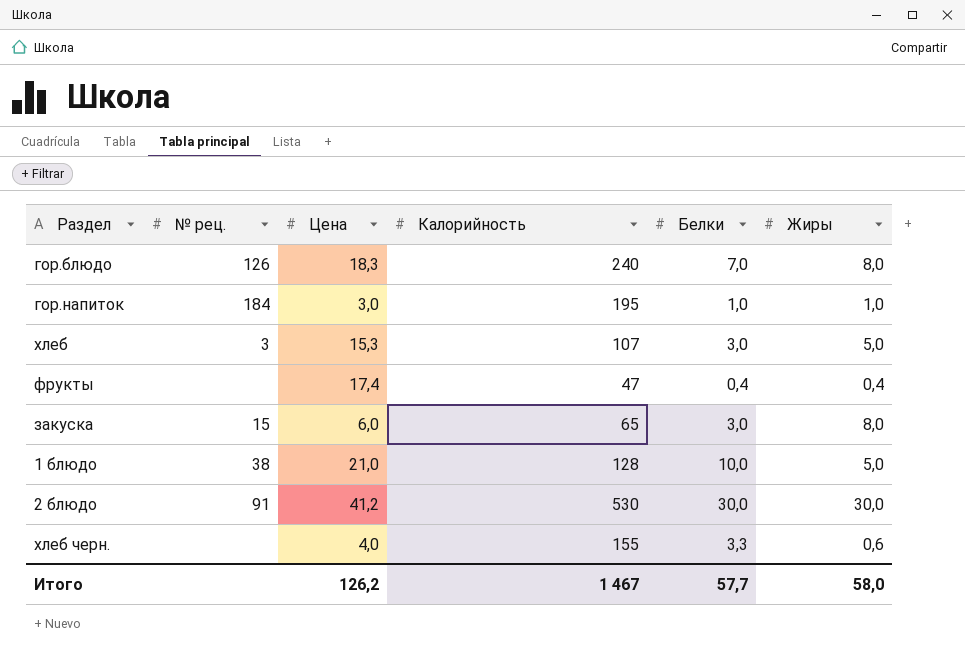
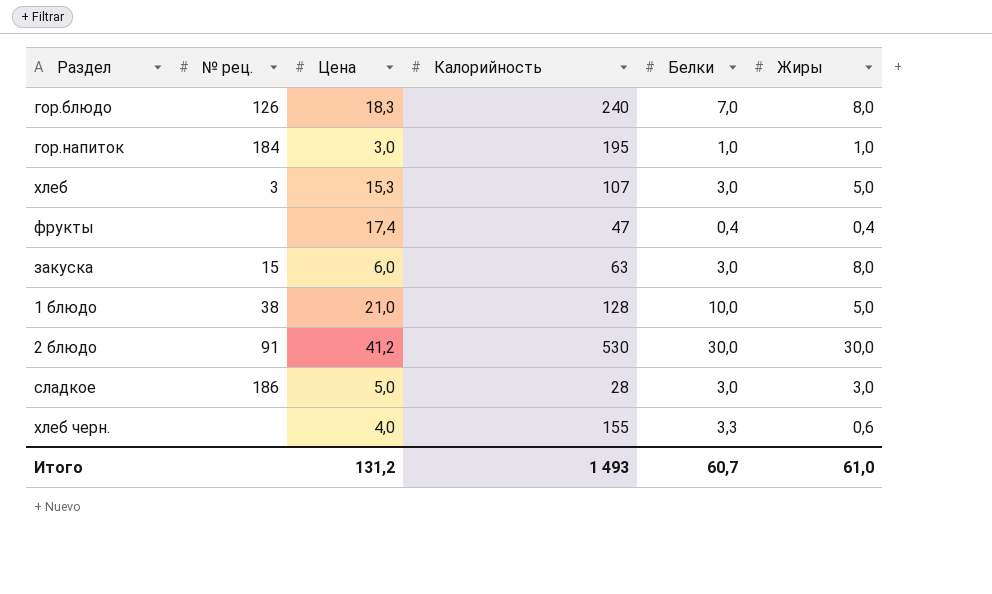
закуска | Калорийность: 65 -> 63
row сладкое: none -> 186 | 5,0 | 28 | 3,0 | 3,0
Итого | Цена: 126,2 -> 131,2
Итого | Калорийность: 1 467 -> 1 493
Итого | Белки: 57,7 -> 60,7
Итого | Жиры: 58,0 -> 61,0

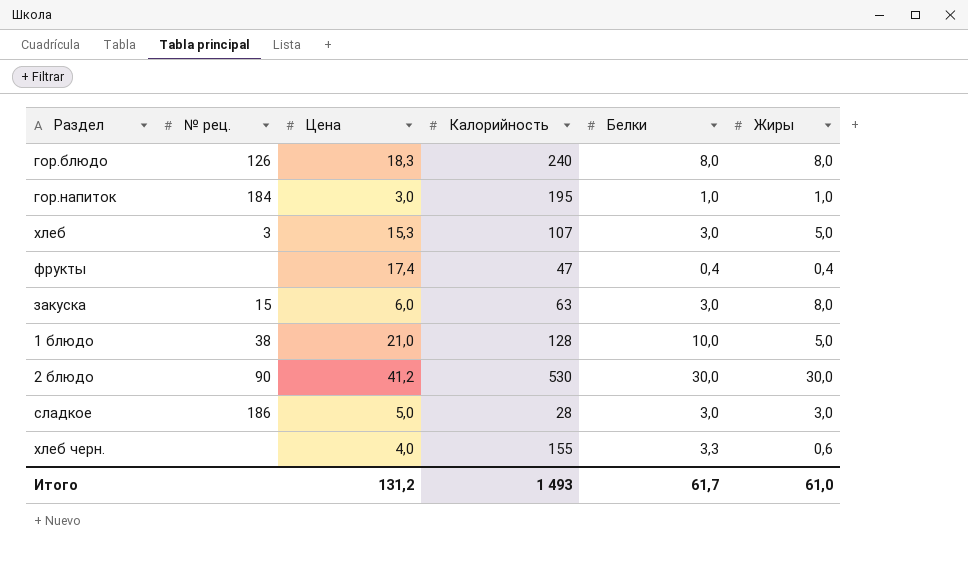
гор.блюдо | Белки: 7,0 -> 8,0
2 блюдо | № рец.: 91 -> 90
Итого | Белки: 60,7 -> 61,7

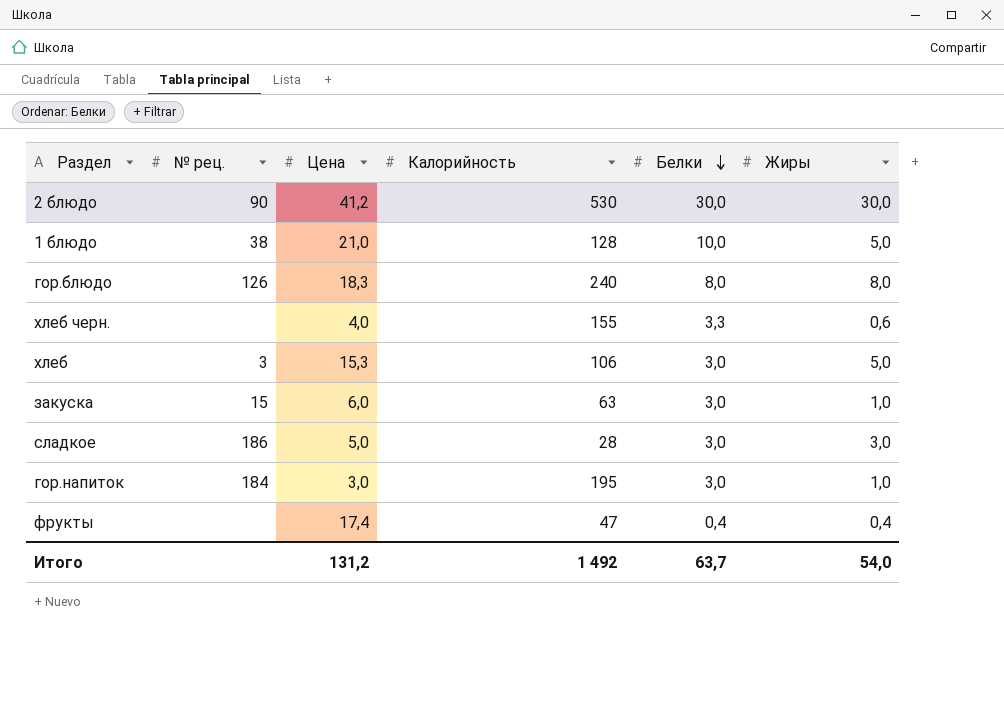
row order: none -> Белки descending
хлеб | Калорийность: 107 -> 106
закуска | Жиры: 8,0 -> 1,0
гор.напиток | Белки: 1,0 -> 3,0
Итого | Калорийность: 1 493 -> 1 492
Итого | Белки: 61,7 -> 63,7
Итого | Жиры: 61,0 -> 54,0

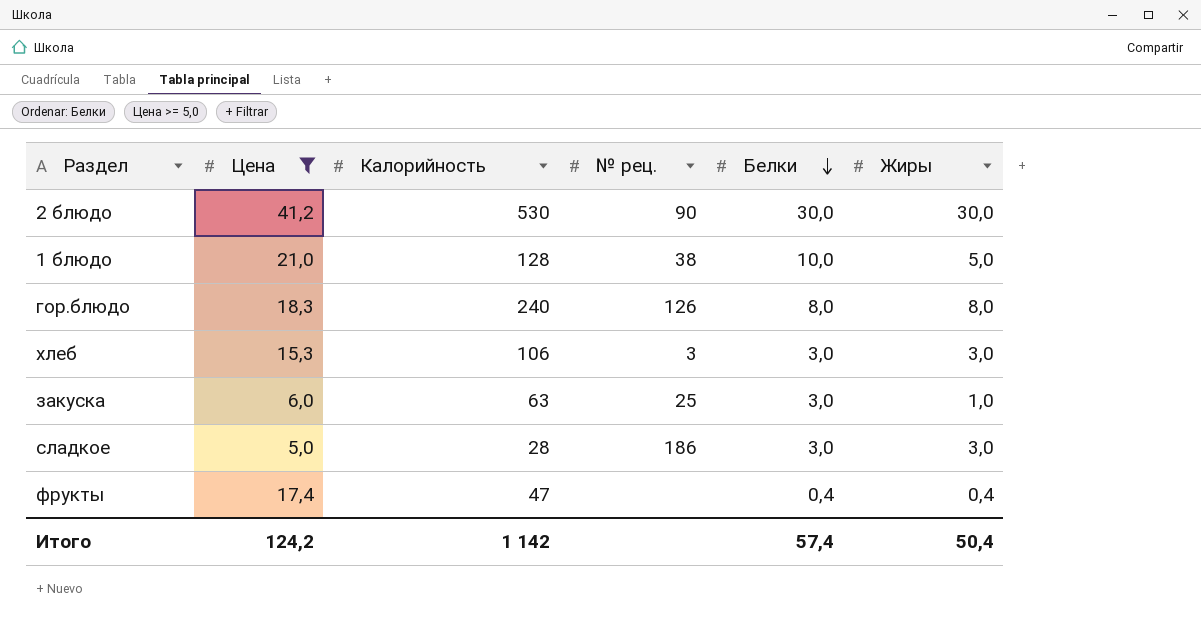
filter: none -> Цена >= 5,0
column № рец. | position: 2 -> 4
хлеб | Жиры: 5,0 -> 3,0
закуска | № рец.: 15 -> 25
Итого | Цена: 131,2 -> 124,2
Итого | Калорийность: 1 492 -> 1 142
Итого | Белки: 63,7 -> 57,4
Итого | Жиры: 54,0 -> 50,4

